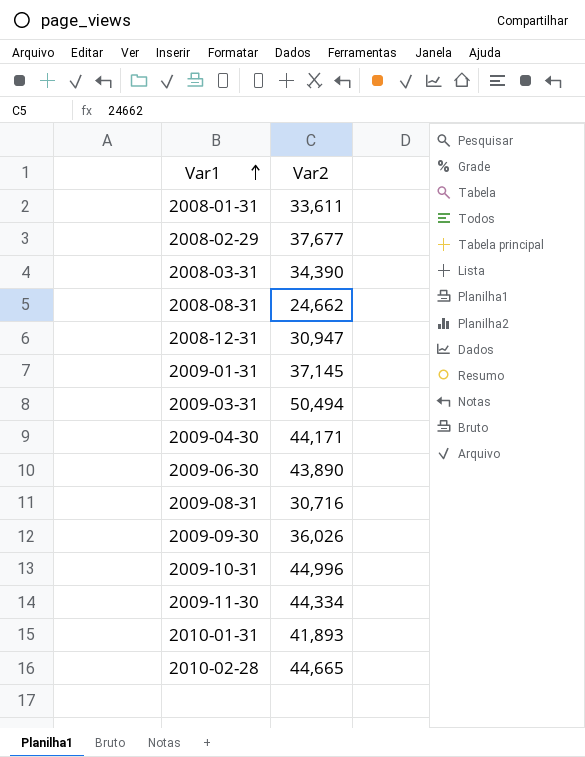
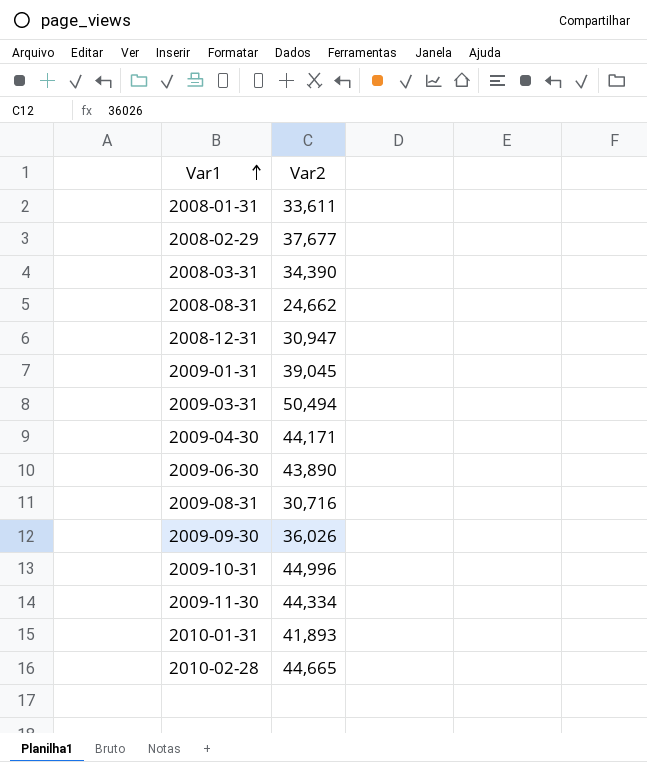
2009-01-31 | Var2: 37,145 -> 39,045

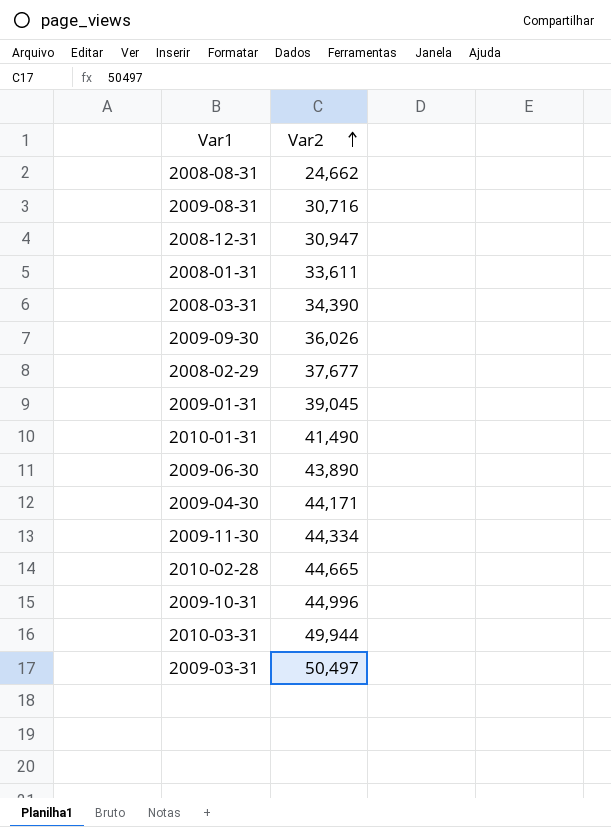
row order: Var1 ascending -> Var2 ascending
2010-01-31 | Var2: 41,893 -> 41,490
row 2010-03-31: none -> 49,944
2009-03-31 | Var2: 50,494 -> 50,497

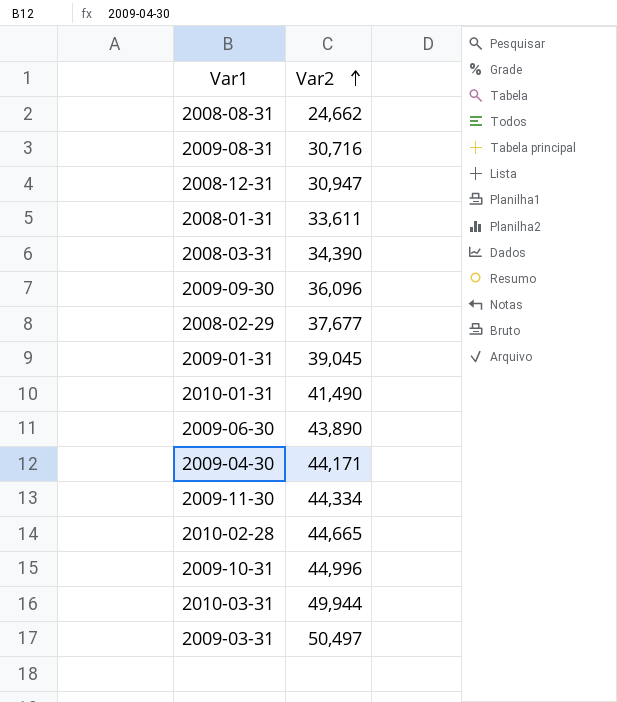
2009-09-30 | Var2: 36,026 -> 36,096

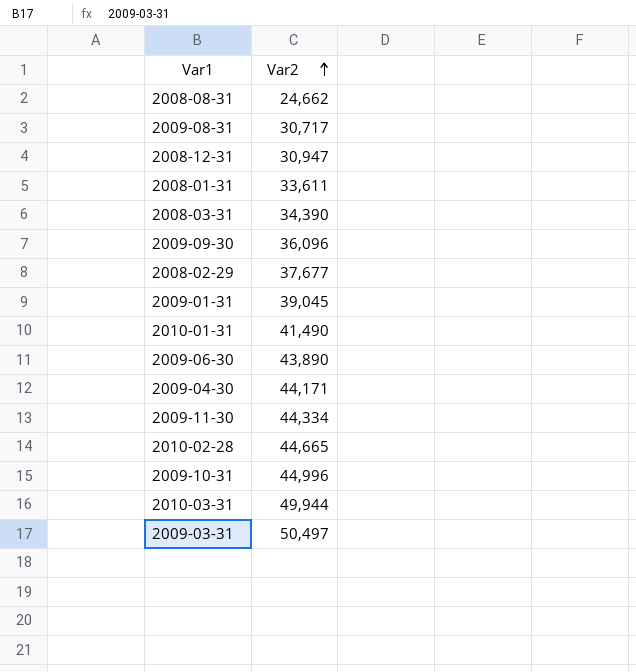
2009-08-31 | Var2: 30,716 -> 30,717

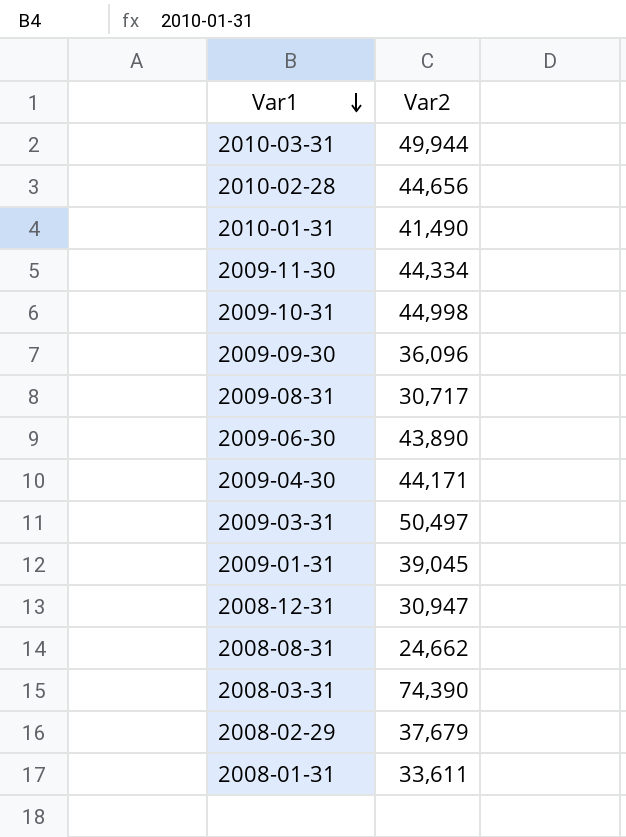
row order: Var2 ascending -> Var1 descending
2010-02-28 | Var2: 44,665 -> 44,656
2009-10-31 | Var2: 44,996 -> 44,998
2008-03-31 | Var2: 34,390 -> 74,390
2008-02-29 | Var2: 37,677 -> 37,679

